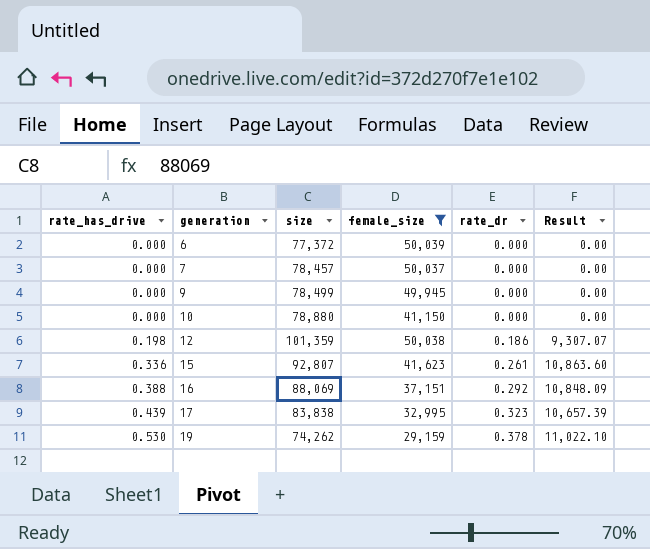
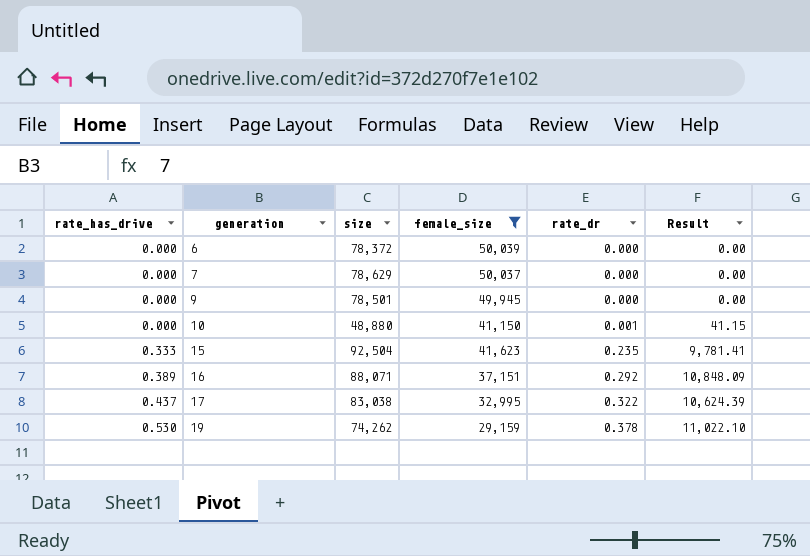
row 12: 0.198 | 101,359 | 50,038 | 0.186 | 9,307.07 -> none
6 | size: 77,372 -> 78,372
7 | size: 78,457 -> 78,629
9 | size: 78,499 -> 78,501
10 | size: 78,880 -> 48,880
10 | rate_dr: 0.000 -> 0.001
10 | Result: 0.00 -> 41.15
15 | rate_has_drive: 0.336 -> 0.333
15 | size: 92,807 -> 92,504
15 | rate_dr: 0.261 -> 0.235
15 | Result: 10,863.60 -> 9,781.41
16 | rate_has_drive: 0.388 -> 0.389
16 | size: 88,069 -> 88,071
17 | rate_has_drive: 0.439 -> 0.437
17 | size: 83,838 -> 83,038
17 | rate_dr: 0.323 -> 0.322
17 | Result: 10,657.39 -> 10,624.39

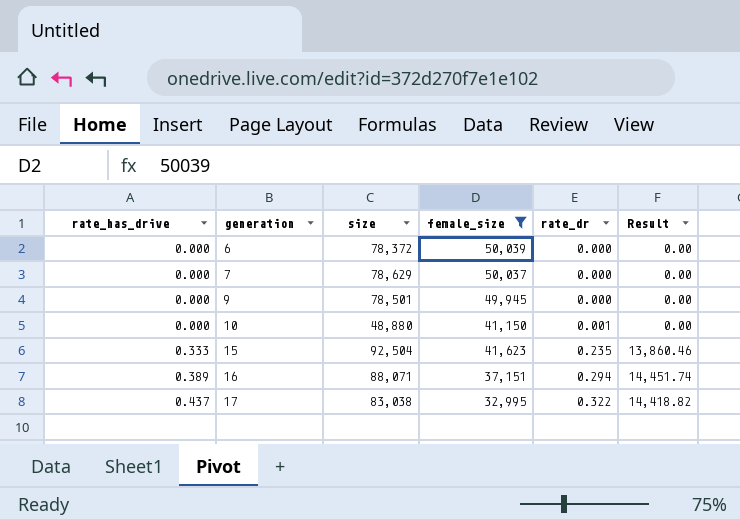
column Result | formula: [female_size] * [rate_dr] -> [rate_has_drive] * [female_size]
row 19: 0.530 | 74,262 | 29,159 | 0.378 | 11,022.10 -> none
16 | rate_dr: 0.292 -> 0.294

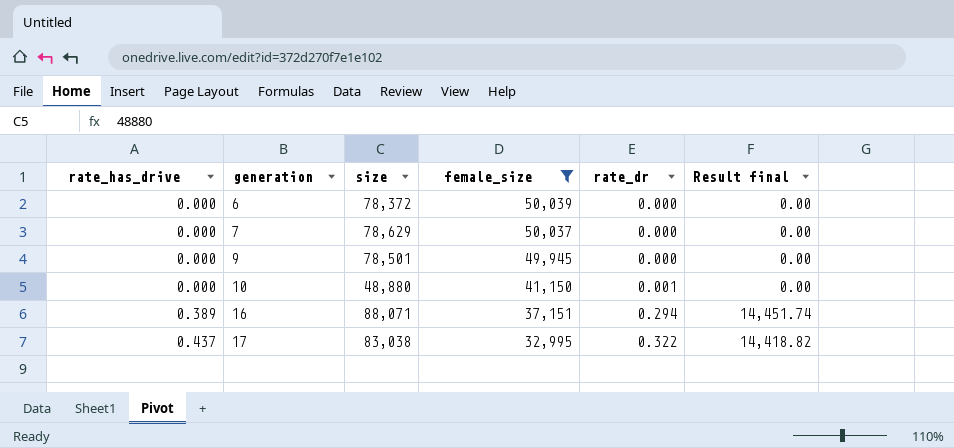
column name: Result -> Result final
row 15: 0.333 | 92,504 | 41,623 | 0.235 | 13,860.46 -> none

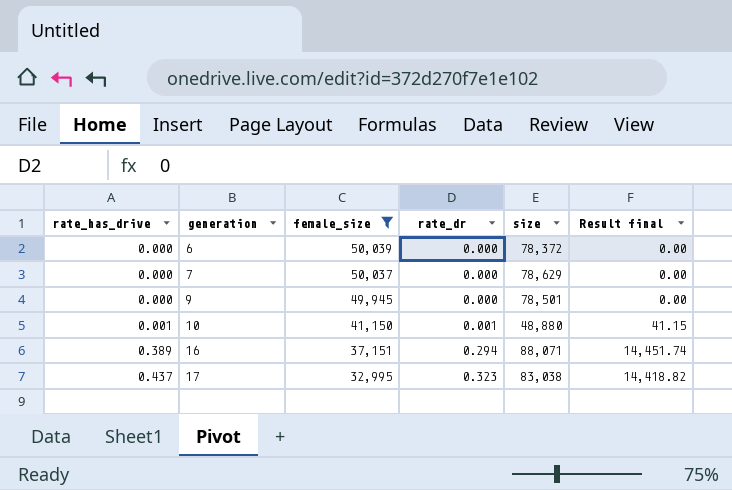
column size | position: 3 -> 5
10 | rate_has_drive: 0.000 -> 0.001
10 | Result final: 0.00 -> 41.15
17 | rate_dr: 0.322 -> 0.323

